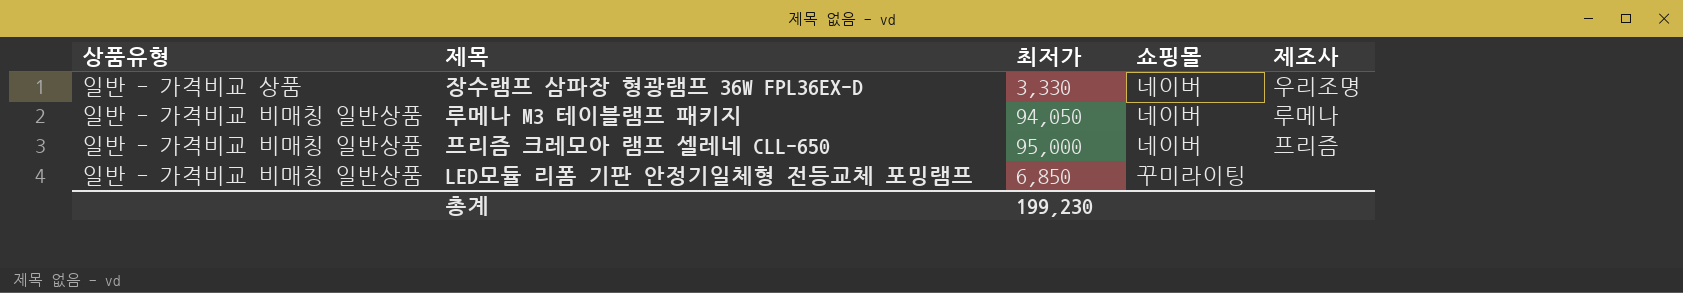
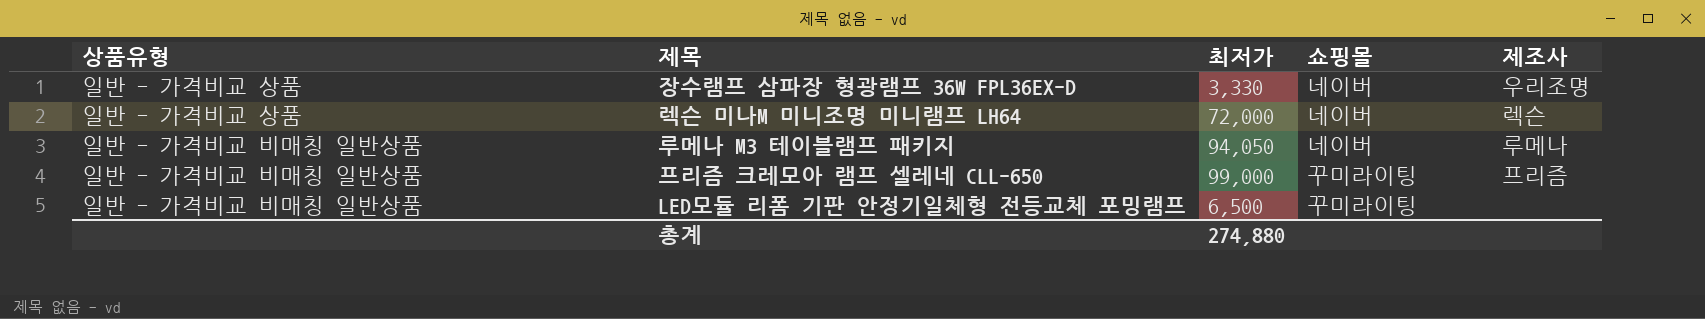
row 렉슨 미나M 미니조명 미니램프 LH64: none -> 일반 - 가격비교 상품 | 72,000 | 네이버 | 렉슨
프리즘 크레모아 램프 셀레네 CLL-650 | 최저가: 95,000 -> 99,000
프리즘 크레모아 램프 셀레네 CLL-650 | 쇼핑몰: 네이버 -> 꾸미라이팅
LED모듈 리폼 기판 안정기일체형 전등교체 포밍램프 | 최저가: 6,850 -> 6,500
총계 | 최저가: 199,230 -> 274,880

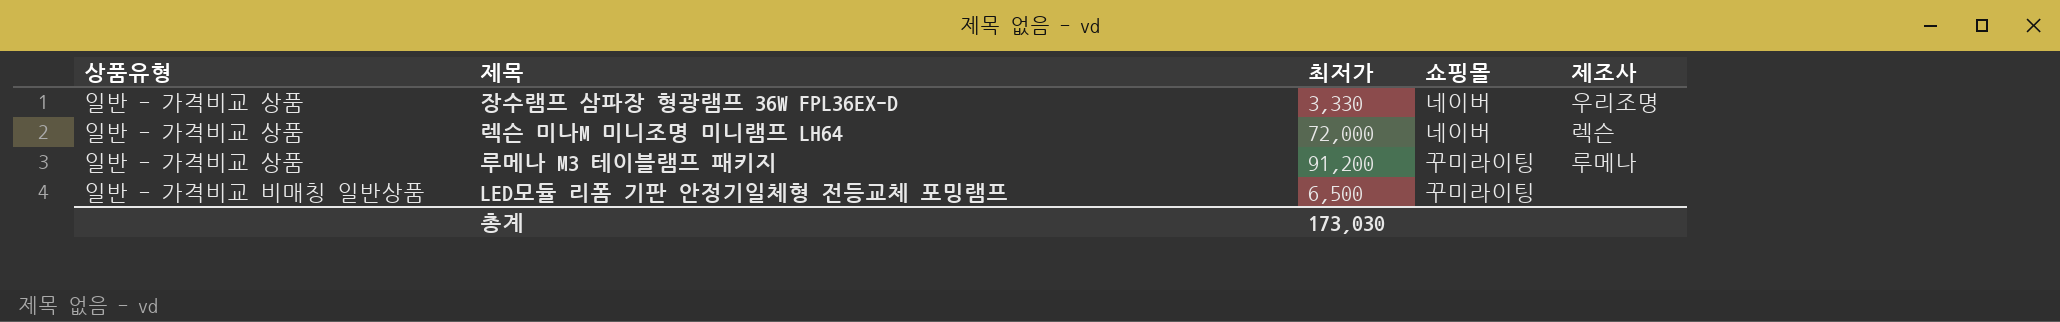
row 프리즘 크레모아 램프 셀레네 CLL-650: 일반 - 가격비교 비매칭 일반상품 | 99,000 | 꾸미라이팅 | 프리즘 -> none
루메나 M3 테이블램프 패키지 | 상품유형: 일반 - 가격비교 비매칭 일반상품 -> 일반 - 가격비교 상품
루메나 M3 테이블램프 패키지 | 최저가: 94,050 -> 91,200
루메나 M3 테이블램프 패키지 | 쇼핑몰: 네이버 -> 꾸미라이팅
총계 | 최저가: 274,880 -> 173,030

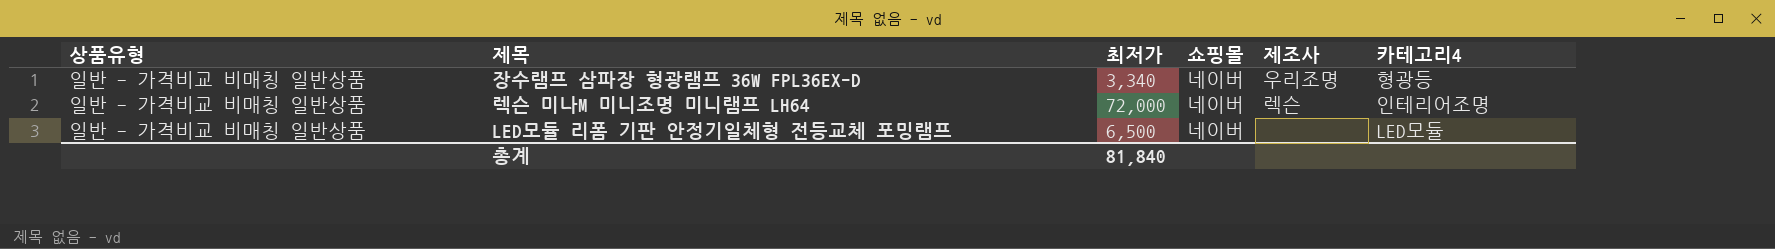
column 카테고리4 | position: none -> 6
row 루메나 M3 테이블램프 패키지: 일반 - 가격비교 상품 | 91,200 | 꾸미라이팅 | 루메나 -> none
장수램프 삼파장 형광램프 36W FPL36EX-D | 상품유형: 일반 - 가격비교 상품 -> 일반 - 가격비교 비매칭 일반상품
장수램프 삼파장 형광램프 36W FPL36EX-D | 최저가: 3,330 -> 3,340
렉슨 미나M 미니조명 미니램프 LH64 | 상품유형: 일반 - 가격비교 상품 -> 일반 - 가격비교 비매칭 일반상품
LED모듈 리폼 기판 안정기일체형 전등교체 포밍램프 | 쇼핑몰: 꾸미라이팅 -> 네이버
총계 | 최저가: 173,030 -> 81,840

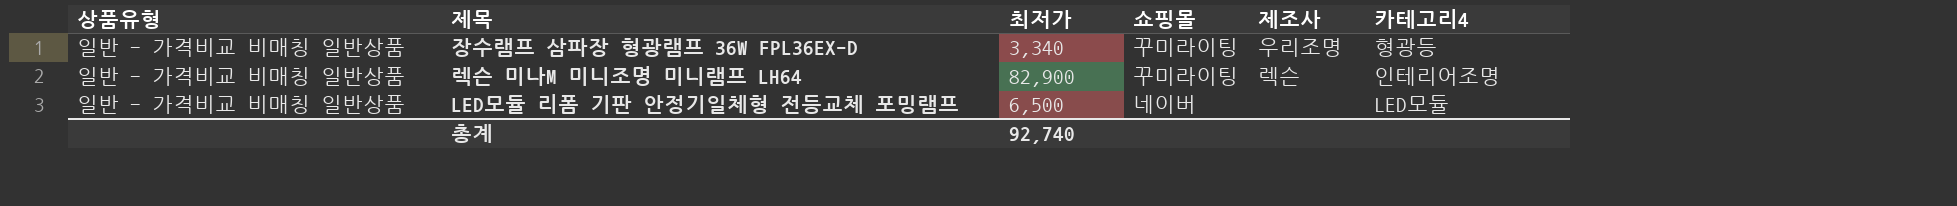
장수램프 삼파장 형광램프 36W FPL36EX-D | 쇼핑몰: 네이버 -> 꾸미라이팅
렉슨 미나M 미니조명 미니램프 LH64 | 최저가: 72,000 -> 82,900
렉슨 미나M 미니조명 미니램프 LH64 | 쇼핑몰: 네이버 -> 꾸미라이팅
총계 | 최저가: 81,840 -> 92,740

